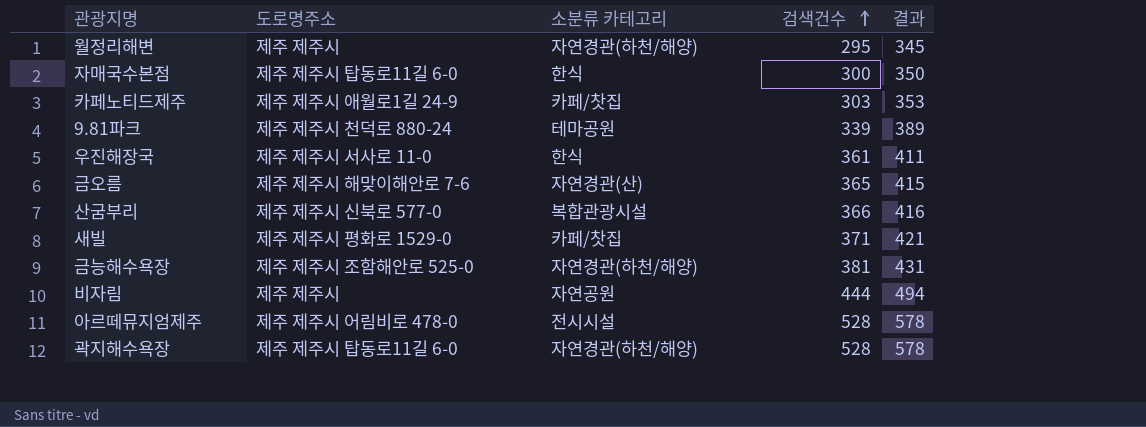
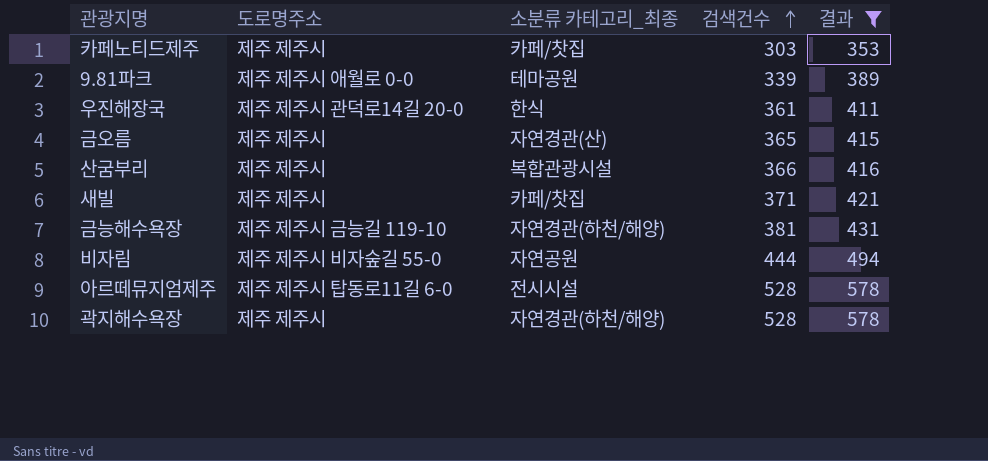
filter: none -> 결과 >= 353
column name: 소분류 카테고리 -> 소분류 카테고리_최종
카페노티드제주 | 도로명주소: 제주 제주시 애월로1길 24-9 -> 제주 제주시
9.81파크 | 도로명주소: 제주 제주시 천덕로 880-24 -> 제주 제주시 애월로 0-0
우진해장국 | 도로명주소: 제주 제주시 서사로 11-0 -> 제주 제주시 관덕로14길 20-0
금오름 | 도로명주소: 제주 제주시 해맞이해안로 7-6 -> 제주 제주시
산굼부리 | 도로명주소: 제주 제주시 신북로 577-0 -> 제주 제주시
새빌 | 도로명주소: 제주 제주시 평화로 1529-0 -> 제주 제주시
금능해수욕장 | 도로명주소: 제주 제주시 조함해안로 525-0 -> 제주 제주시 금능길 119-10
비자림 | 도로명주소: 제주 제주시 -> 제주 제주시 비자숲길 55-0
아르떼뮤지엄제주 | 도로명주소: 제주 제주시 어림비로 478-0 -> 제주 제주시 탑동로11길 6-0
곽지해수욕장 | 도로명주소: 제주 제주시 탑동로11길 6-0 -> 제주 제주시

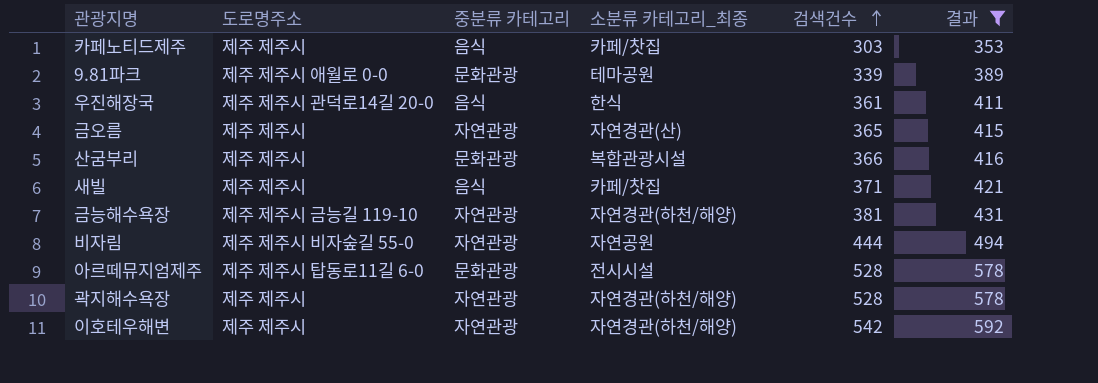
column 중분류 카테고리 | position: none -> 3
row 이호테우해변: none -> 제주 제주시 | 자연관광 | 자연경관(하천/해양) | 542 | 592

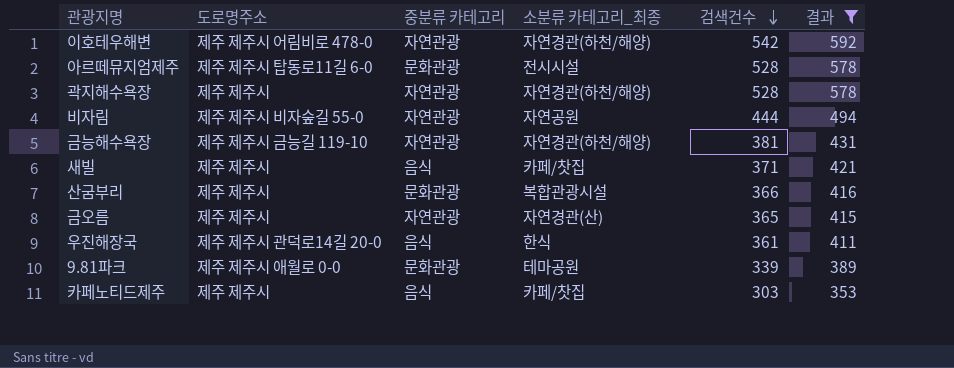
row order: 검색건수 ascending -> 검색건수 descending
이호테우해변 | 도로명주소: 제주 제주시 -> 제주 제주시 어림비로 478-0

